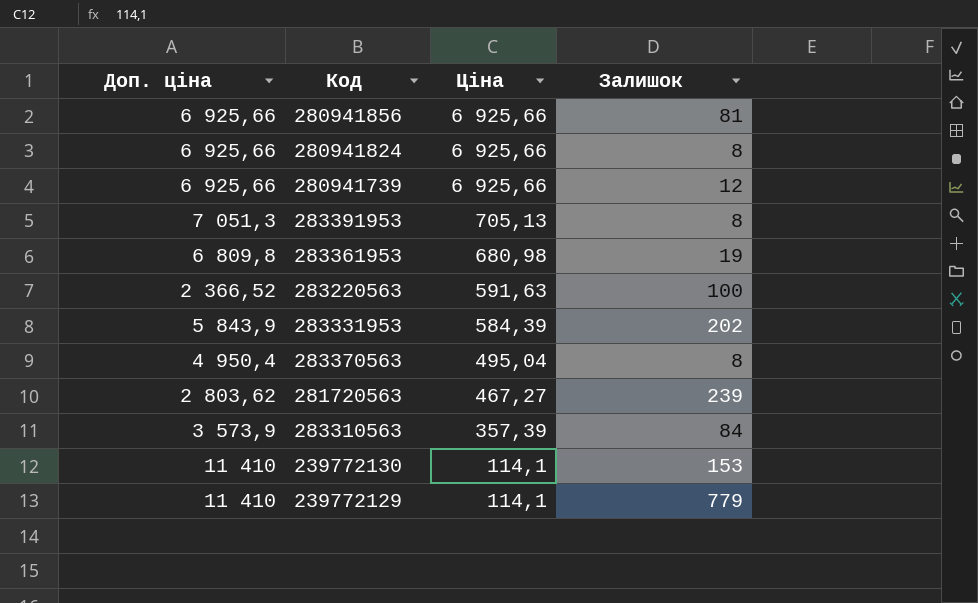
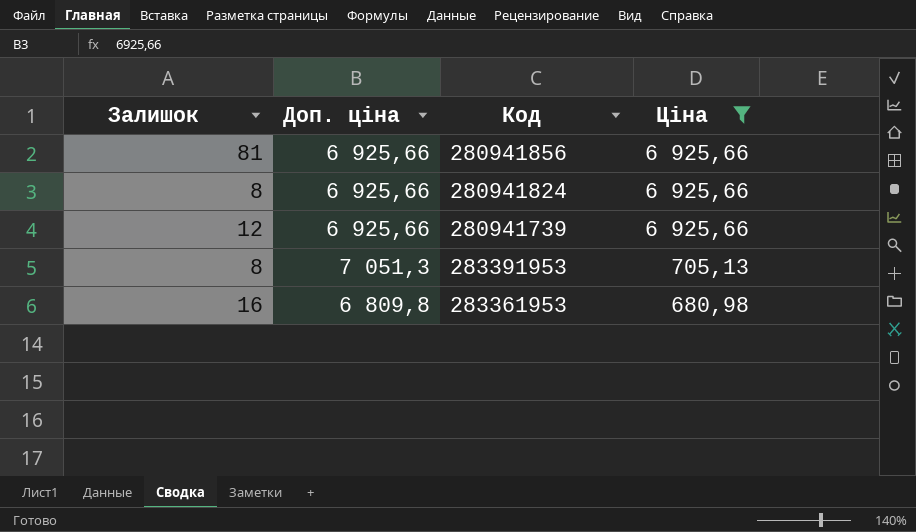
filter: none -> Ціна >= 680,98
column Залишок | position: 4 -> 1
283361953 | Залишок: 19 -> 16

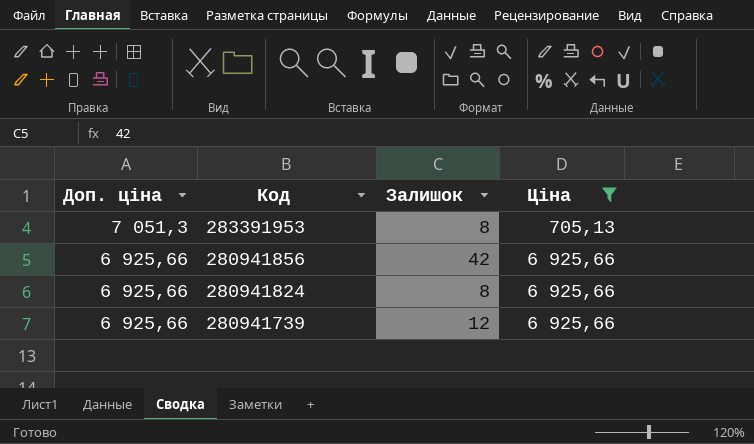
row order: Ціна descending -> Доп. ціна descending
column Залишок | position: 1 -> 3
row 283361953: 16 | 6 809,8 | 680,98 -> none
280941856 | Залишок: 81 -> 42

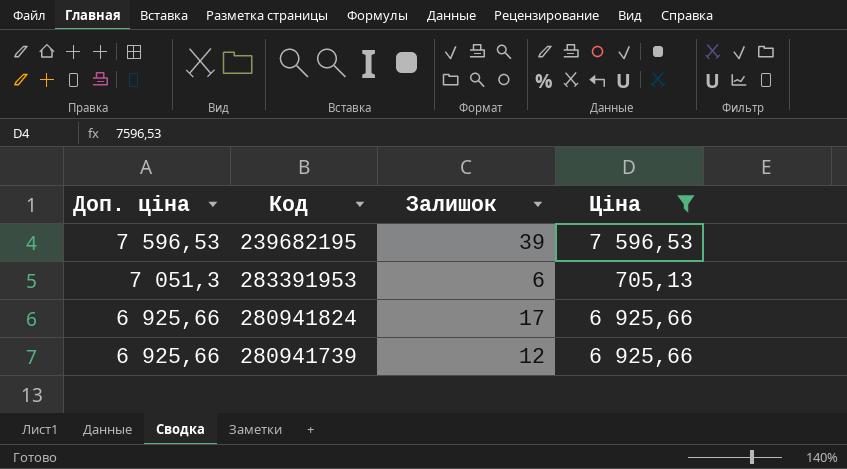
row 280941856: 6 925,66 | 42 | 6 925,66 -> none
row 239682195: none -> 7 596,53 | 39 | 7 596,53
283391953 | Залишок: 8 -> 6
280941824 | Залишок: 8 -> 17

